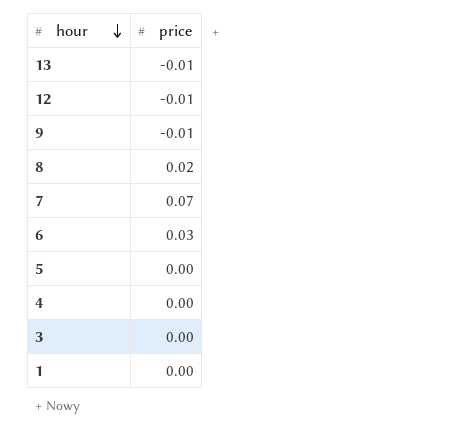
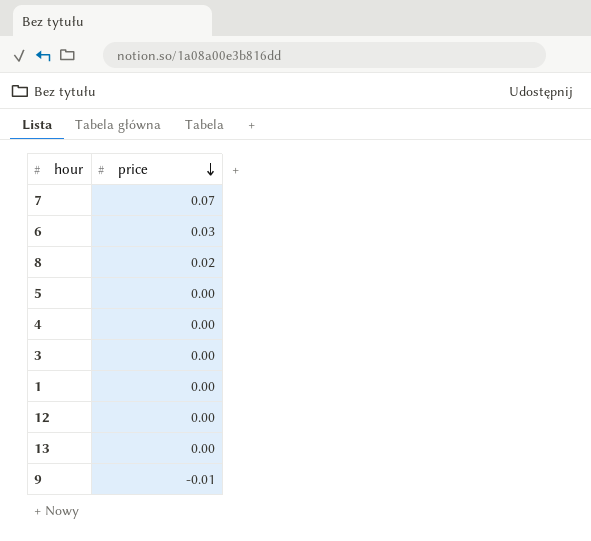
row order: hour descending -> price descending
12 | price: -0.01 -> 0.00
13 | price: -0.01 -> 0.00

